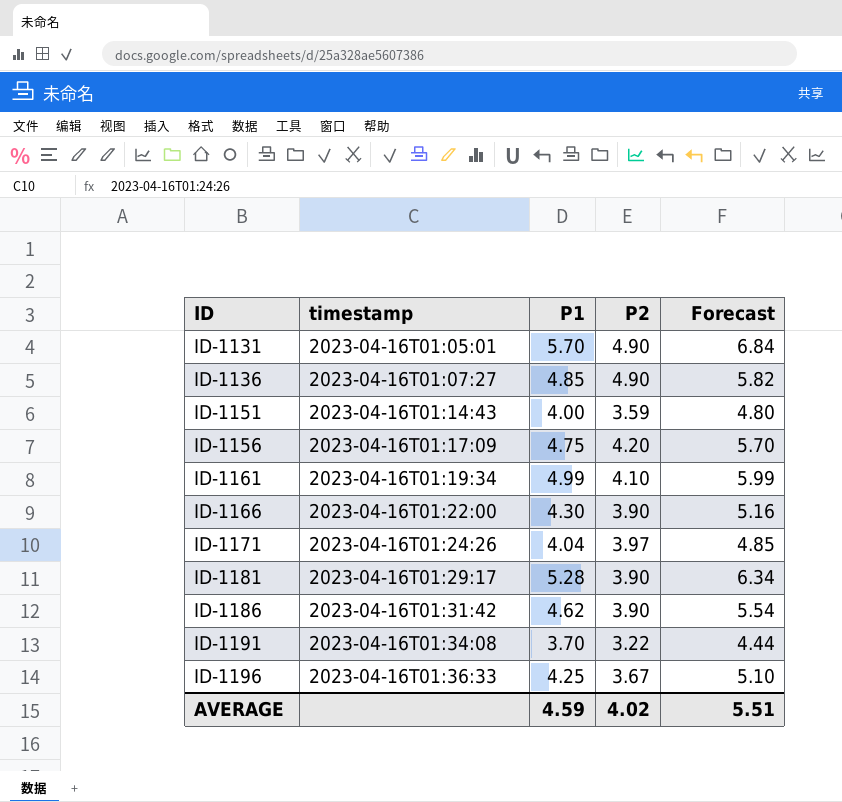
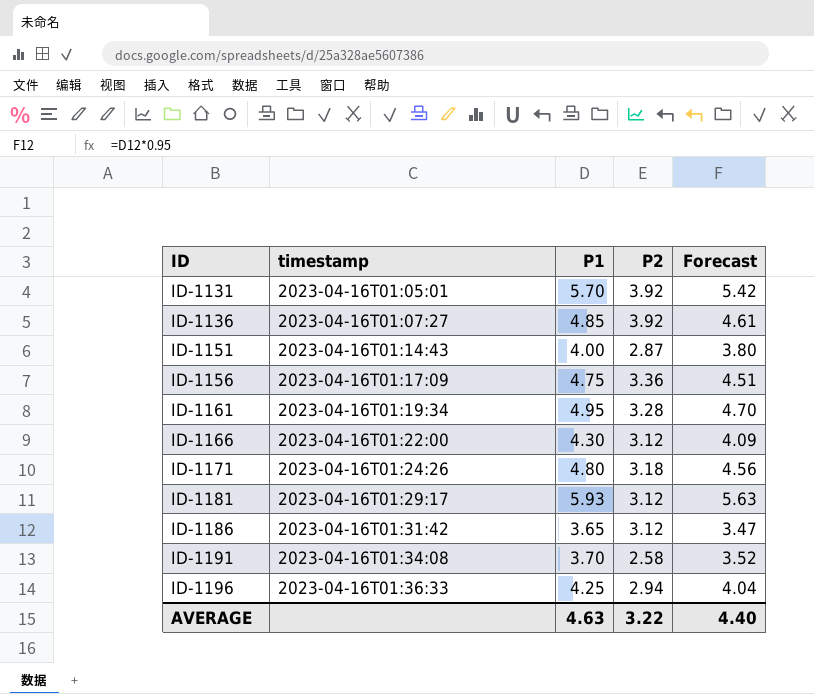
column Forecast | formula: [P1] * 1.2 -> [P1] * 0.95
ID-1131 | P2: 4.90 -> 3.92
ID-1136 | P2: 4.90 -> 3.92
ID-1151 | P2: 3.59 -> 2.87
ID-1156 | P2: 4.20 -> 3.36
ID-1161 | P1: 4.99 -> 4.95
ID-1161 | P2: 4.10 -> 3.28
ID-1166 | P2: 3.90 -> 3.12
ID-1171 | P1: 4.04 -> 4.80
ID-1171 | P2: 3.97 -> 3.18
ID-1181 | P1: 5.28 -> 5.93
ID-1181 | P2: 3.90 -> 3.12
ID-1186 | P1: 4.62 -> 3.65
ID-1186 | P2: 3.90 -> 3.12
ID-1191 | P2: 3.22 -> 2.58
ID-1196 | P2: 3.67 -> 2.94
AVERAGE | P1: 4.59 -> 4.63
AVERAGE | P2: 4.02 -> 3.22
AVERAGE | Forecast: 5.51 -> 4.40

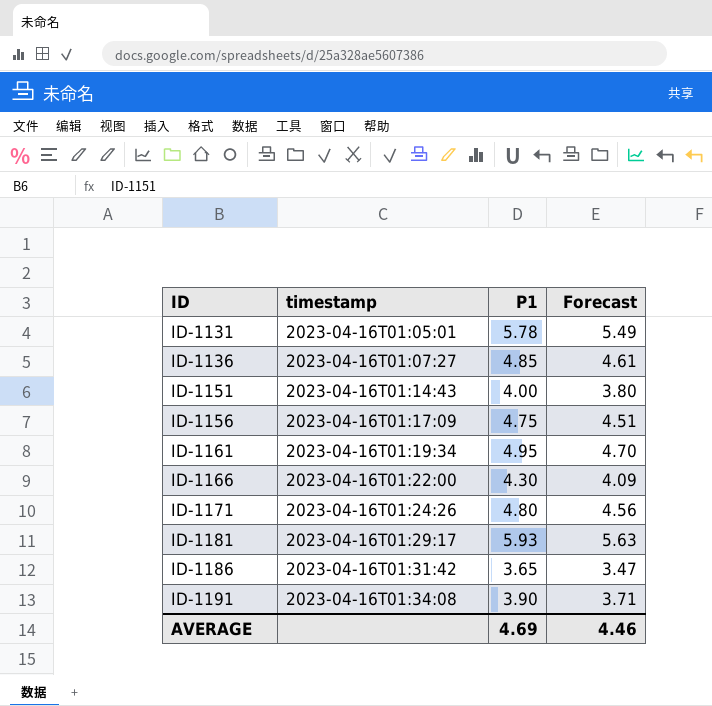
column P2 | position: 4 -> none
row ID-1196: 2023-04-16T01:36:33 | 4.25 | 2.94 | 4.04 -> none
ID-1131 | P1: 5.70 -> 5.78
ID-1131 | Forecast: 5.42 -> 5.49
ID-1191 | P1: 3.70 -> 3.90
ID-1191 | Forecast: 3.52 -> 3.71
AVERAGE | P1: 4.63 -> 4.69
AVERAGE | Forecast: 4.40 -> 4.46

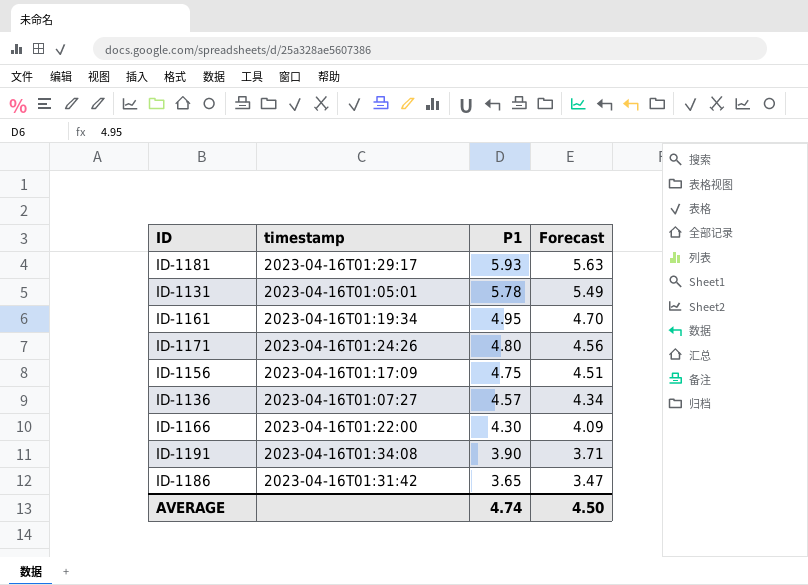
row order: ID ascending -> P1 descending
row ID-1151: 2023-04-16T01:14:43 | 4.00 | 3.80 -> none
ID-1136 | P1: 4.85 -> 4.57
ID-1136 | Forecast: 4.61 -> 4.34
AVERAGE | P1: 4.69 -> 4.74
AVERAGE | Forecast: 4.46 -> 4.50

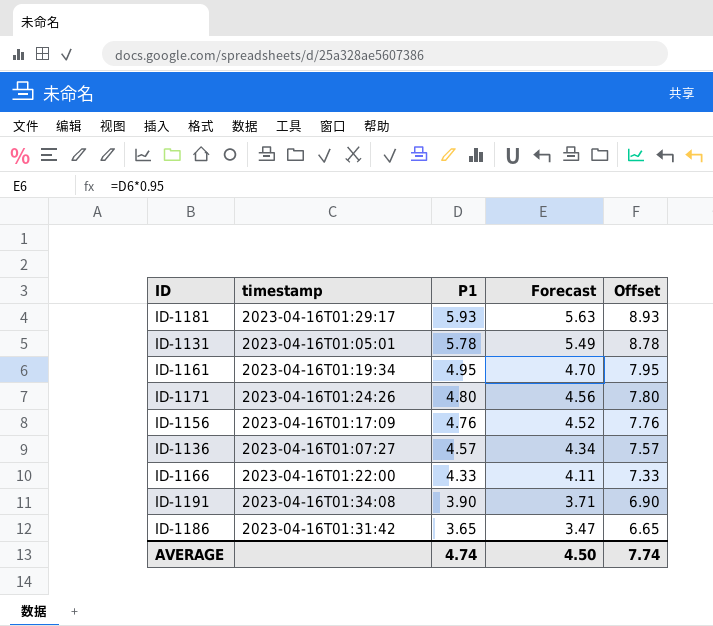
column Offset | formula: none -> [P1] + 3
ID-1156 | P1: 4.75 -> 4.76
ID-1156 | Forecast: 4.51 -> 4.52
ID-1166 | P1: 4.30 -> 4.33
ID-1166 | Forecast: 4.09 -> 4.11

